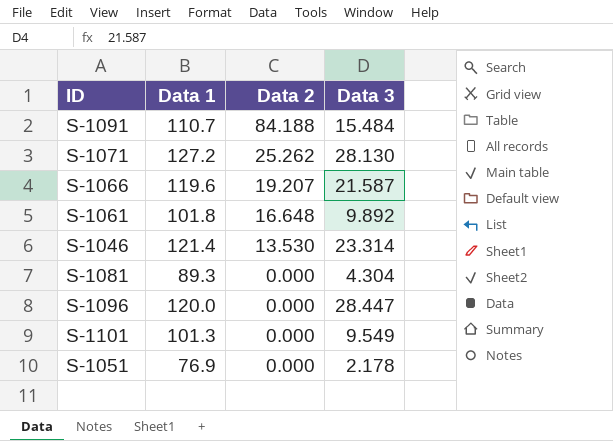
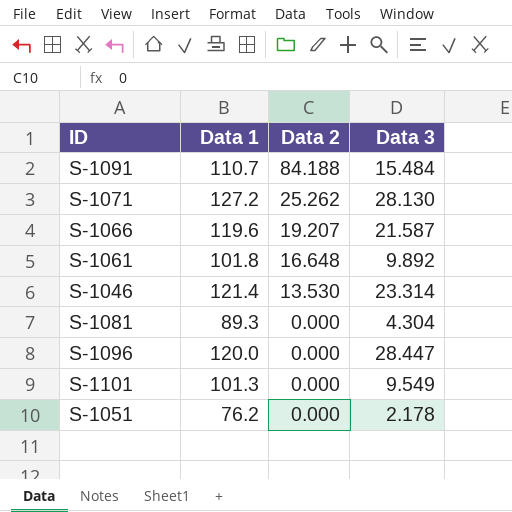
S-1051 | Data 1: 76.9 -> 76.2

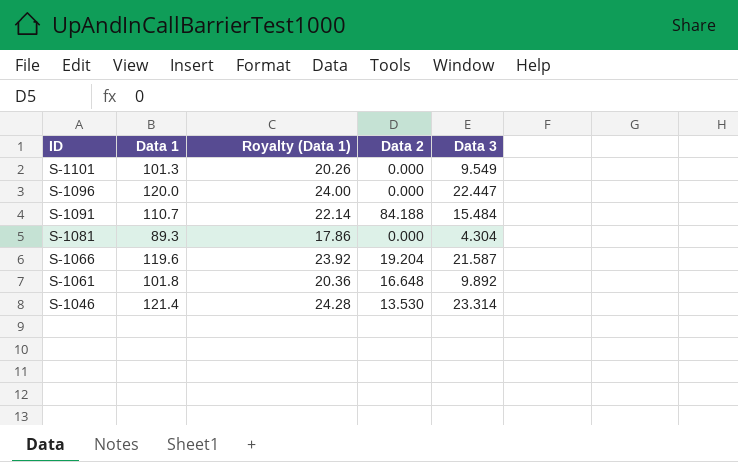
row order: Data 2 descending -> ID descending
column Royalty (Data 1) | formula: none -> [Data 1] * 0.2
row S-1071: 127.2 | 25.262 | 28.130 -> none
row S-1051: 76.2 | 0.000 | 2.178 -> none
S-1096 | Data 3: 28.447 -> 22.447
S-1066 | Data 2: 19.207 -> 19.204

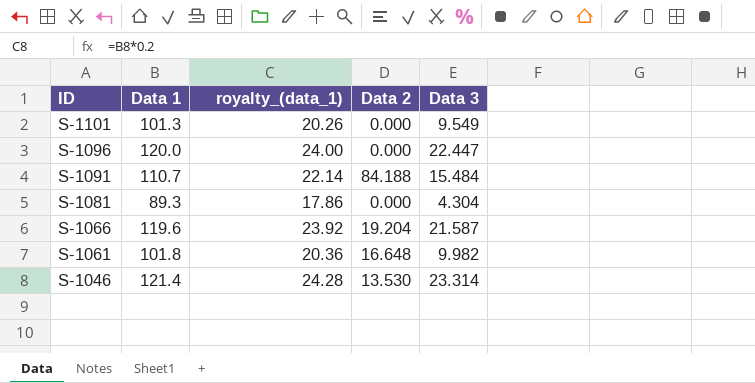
column name: Royalty (Data 1) -> royalty_(data_1)
S-1061 | Data 3: 9.892 -> 9.982

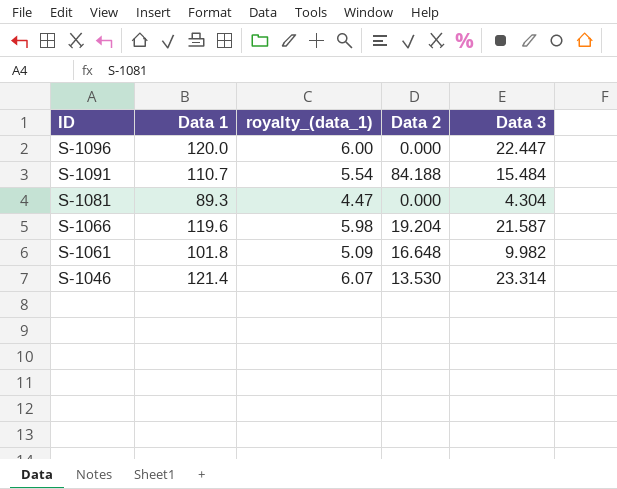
column royalty_(data_1) | formula: [Data 1] * 0.2 -> [Data 1] * 0.05
row S-1101: 101.3 | 20.26 | 0.000 | 9.549 -> none

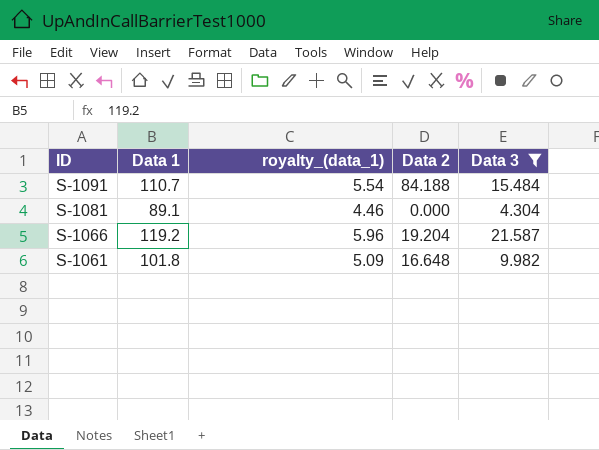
filter: none -> Data 3 <= 21.587
S-1081 | Data 1: 89.3 -> 89.1
S-1081 | royalty_(data_1): 4.47 -> 4.46
S-1066 | Data 1: 119.6 -> 119.2
S-1066 | royalty_(data_1): 5.98 -> 5.96

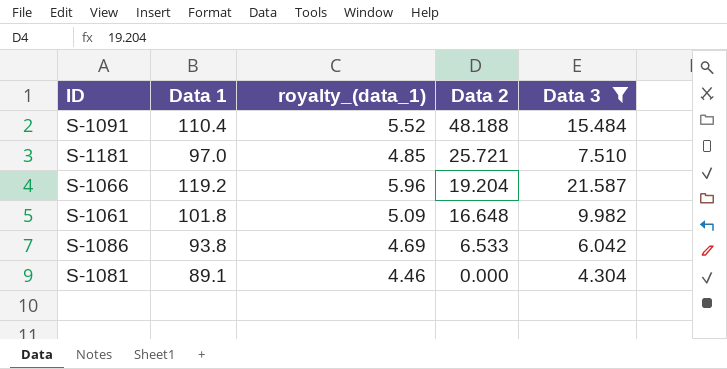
row order: ID descending -> Data 2 descending
S-1091 | Data 1: 110.7 -> 110.4
S-1091 | royalty_(data_1): 5.54 -> 5.52
S-1091 | Data 2: 84.188 -> 48.188
row S-1181: none -> 97.0 | 4.85 | 25.721 | 7.510
row S-1086: none -> 93.8 | 4.69 | 6.533 | 6.042

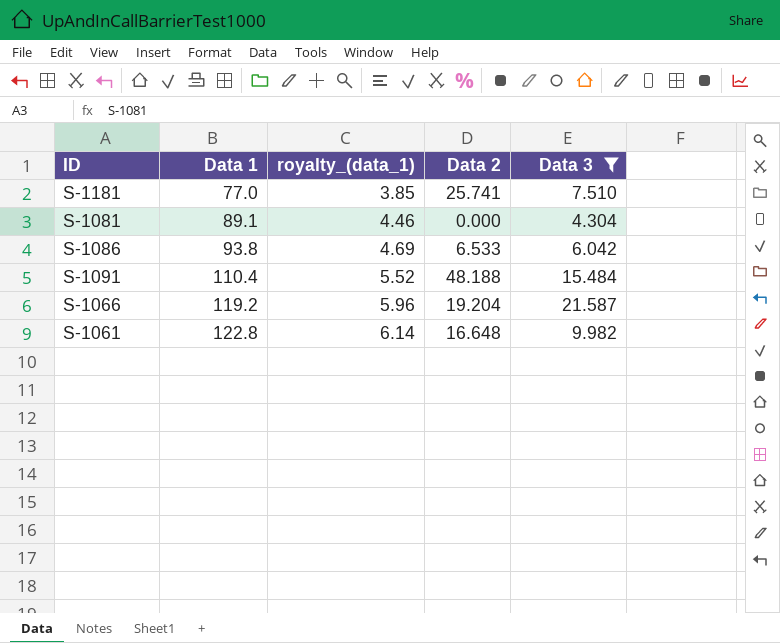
row order: Data 2 descending -> Data 1 ascending
S-1181 | Data 1: 97.0 -> 77.0
S-1181 | royalty_(data_1): 4.85 -> 3.85
S-1181 | Data 2: 25.721 -> 25.741
S-1061 | Data 1: 101.8 -> 122.8
S-1061 | royalty_(data_1): 5.09 -> 6.14

